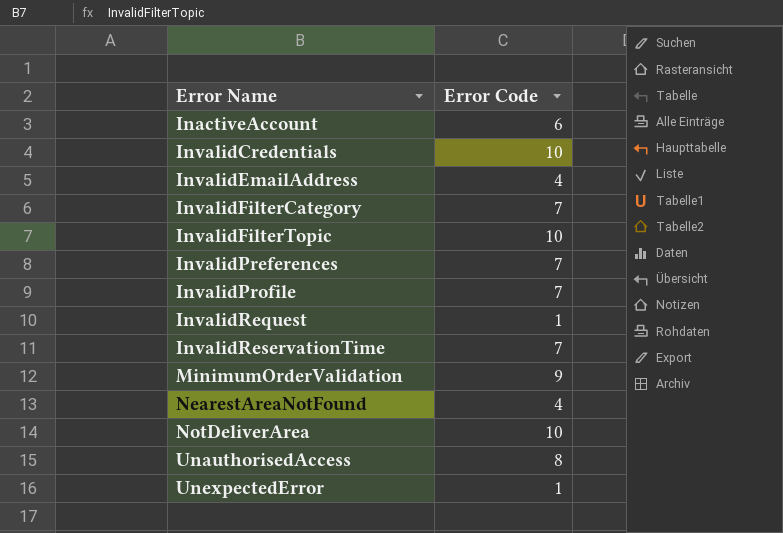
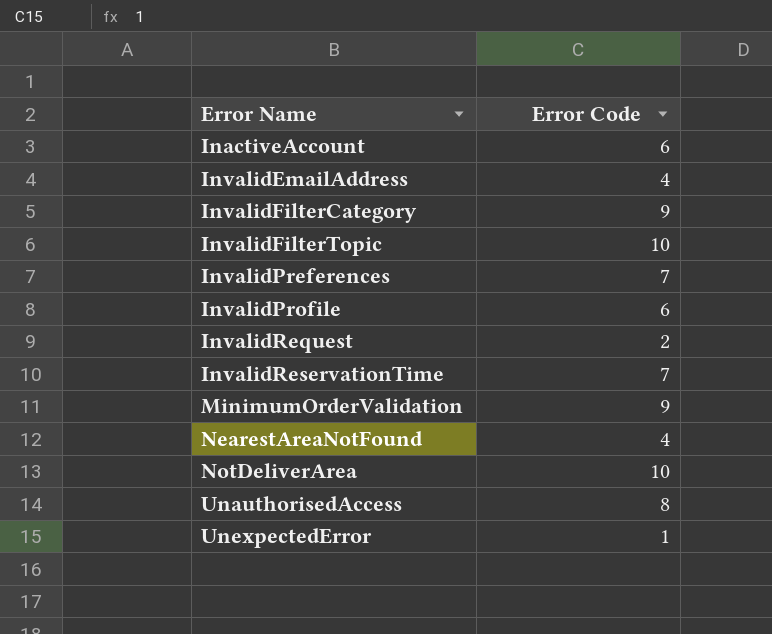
row InvalidCredentials: 10 -> none
InvalidFilterCategory | Error Code: 7 -> 9
InvalidProfile | Error Code: 7 -> 6
InvalidRequest | Error Code: 1 -> 2

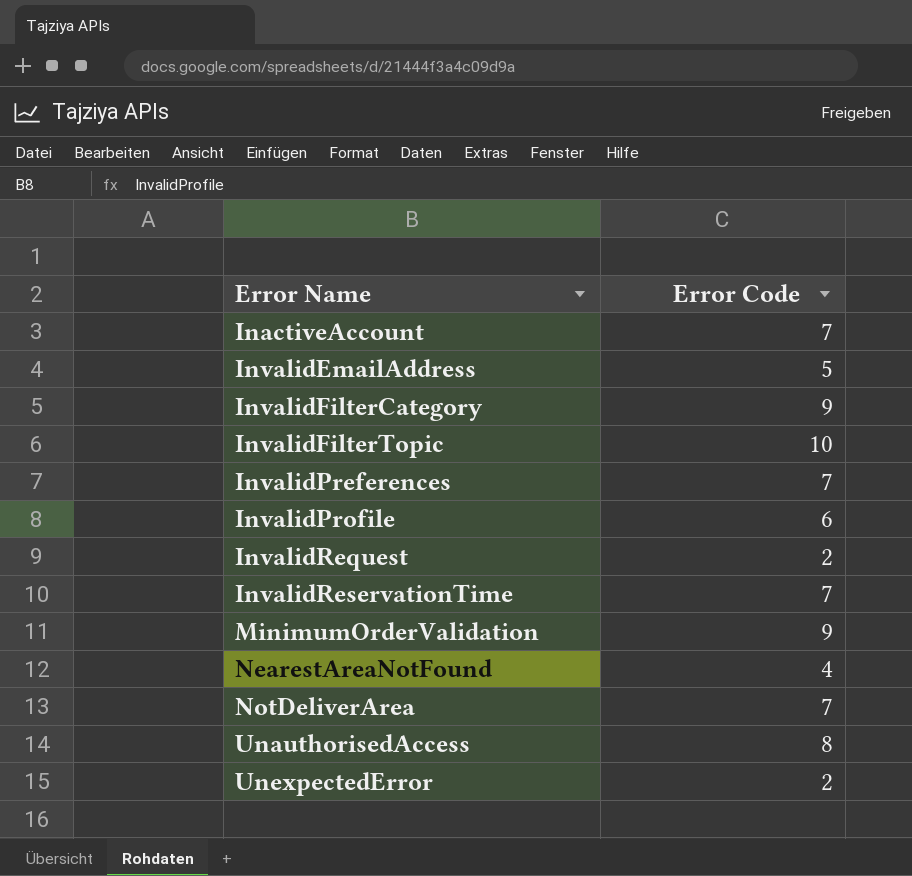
InactiveAccount | Error Code: 6 -> 7
InvalidEmailAddress | Error Code: 4 -> 5
NotDeliverArea | Error Code: 10 -> 7
UnexpectedError | Error Code: 1 -> 2

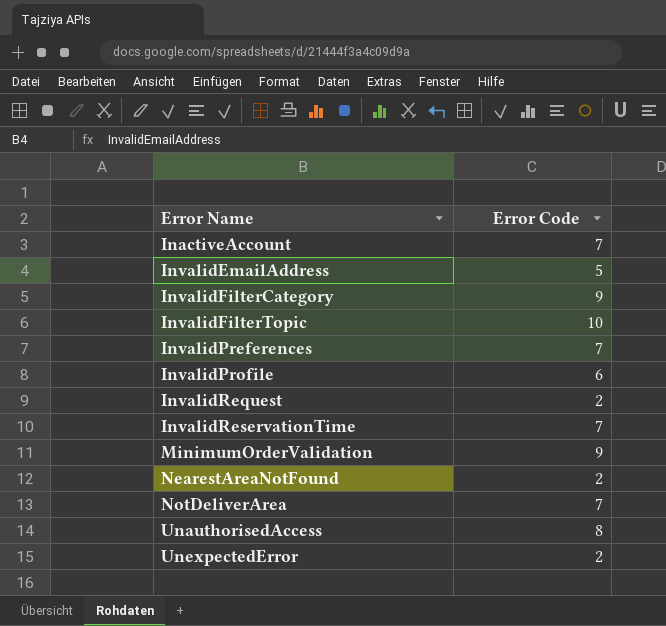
NearestAreaNotFound | Error Code: 4 -> 2

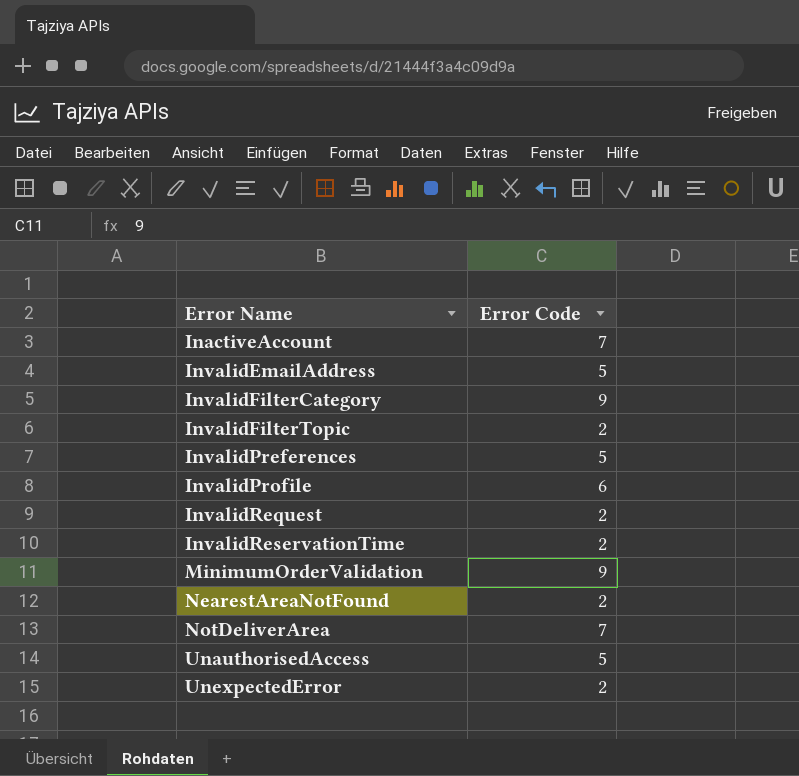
InvalidFilterTopic | Error Code: 10 -> 2
InvalidPreferences | Error Code: 7 -> 5
InvalidReservationTime | Error Code: 7 -> 2
UnauthorisedAccess | Error Code: 8 -> 5

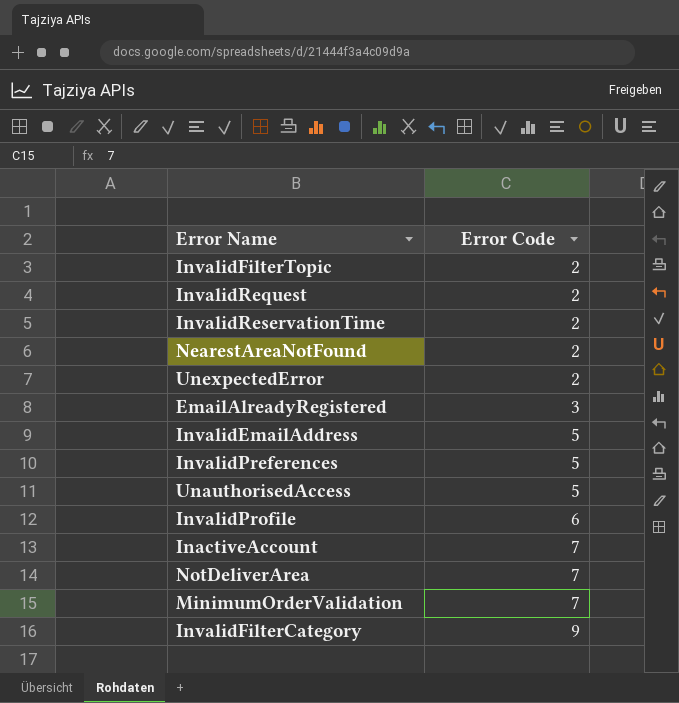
row order: Error Name ascending -> Error Code ascending
row EmailAlreadyRegistered: none -> 3
MinimumOrderValidation | Error Code: 9 -> 7

